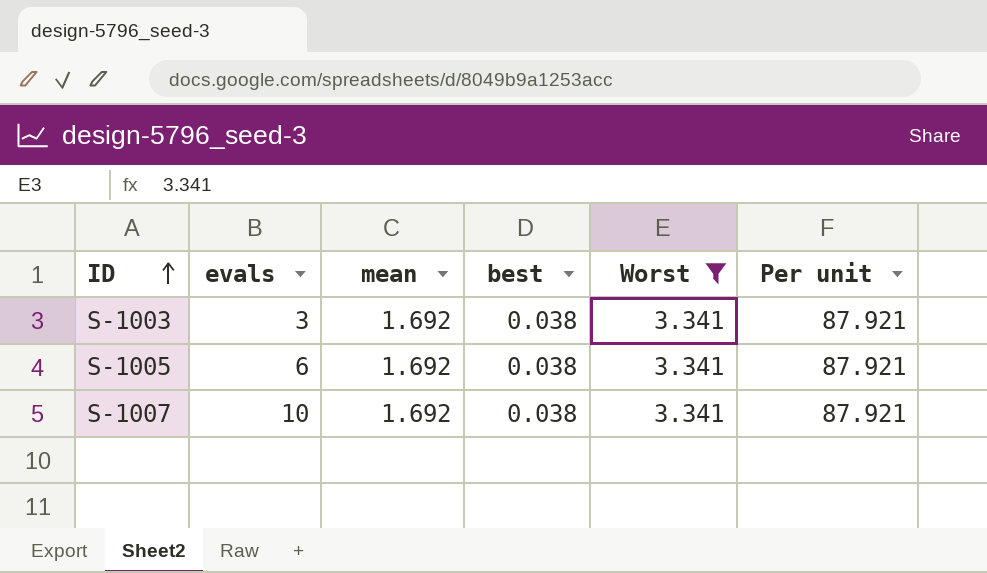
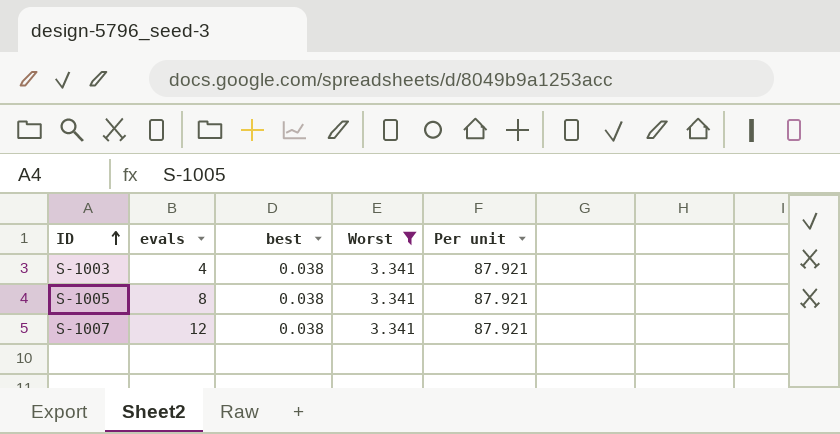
column mean | position: 3 -> none
S-1003 | evals: 3 -> 4
S-1005 | evals: 6 -> 8
S-1007 | evals: 10 -> 12

